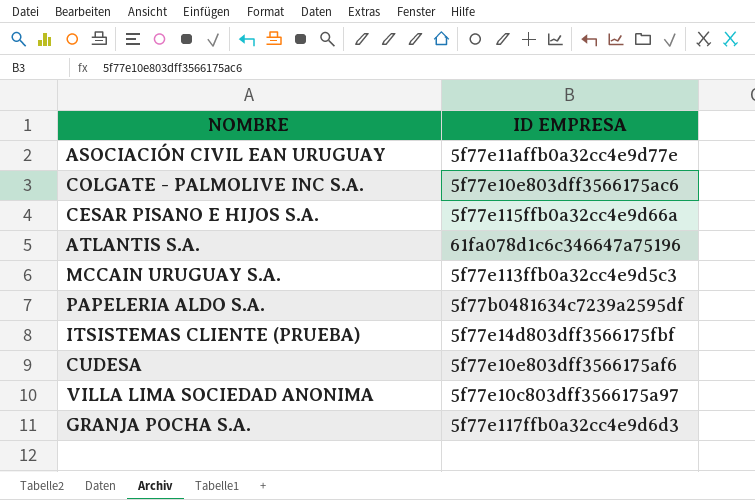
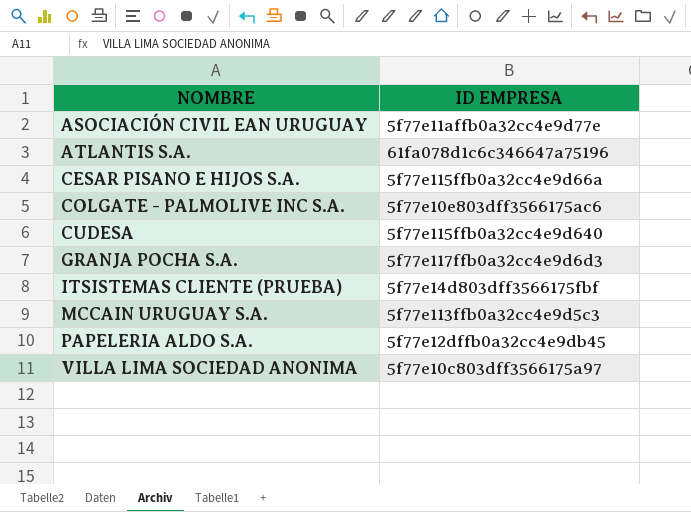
row order: none -> NOMBRE ascending
CUDESA | ID EMPRESA: 5f77e10e803dff3566175af6 -> 5f77e115ffb0a32cc4e9d640
PAPELERIA ALDO S.A. | ID EMPRESA: 5f77b0481634c7239a2595df -> 5f77e12dffb0a32cc4e9db45

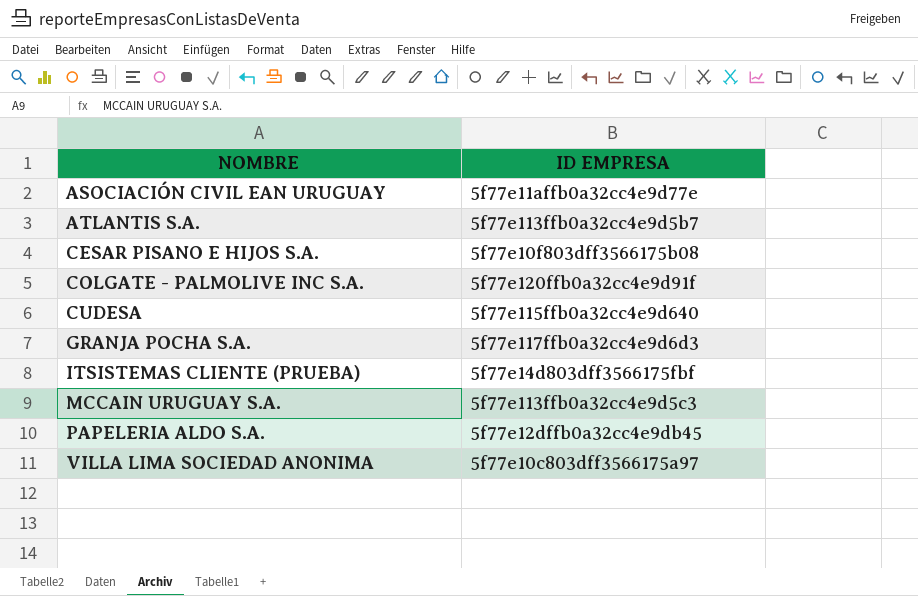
ATLANTIS S.A. | ID EMPRESA: 61fa078d1c6c346647a75196 -> 5f77e113ffb0a32cc4e9d5b7
CESAR PISANO E HIJOS S.A. | ID EMPRESA: 5f77e115ffb0a32cc4e9d66a -> 5f77e10f803dff3566175b08
COLGATE - PALMOLIVE INC S.A. | ID EMPRESA: 5f77e10e803dff3566175ac6 -> 5f77e120ffb0a32cc4e9d91f

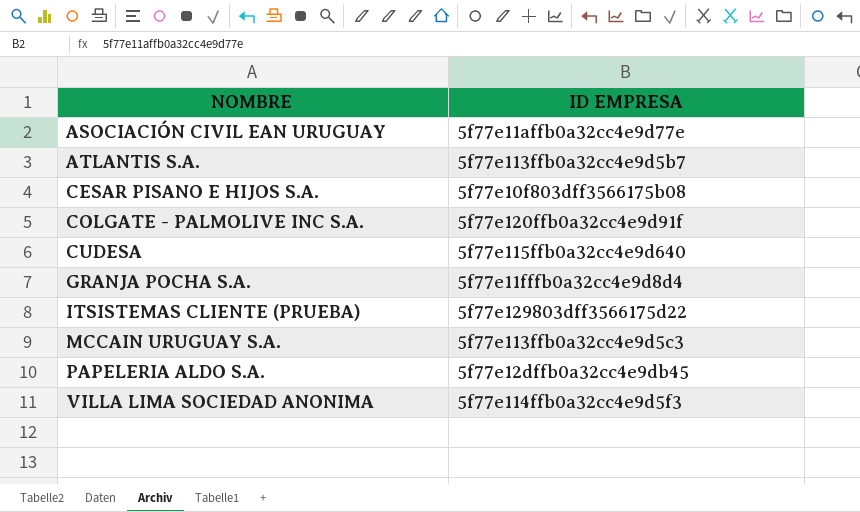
GRANJA POCHA S.A. | ID EMPRESA: 5f77e117ffb0a32cc4e9d6d3 -> 5f77e11fffb0a32cc4e9d8d4
ITSISTEMAS CLIENTE (PRUEBA) | ID EMPRESA: 5f77e14d803dff3566175fbf -> 5f77e129803dff3566175d22
VILLA LIMA SOCIEDAD ANONIMA | ID EMPRESA: 5f77e10c803dff3566175a97 -> 5f77e114ffb0a32cc4e9d5f3

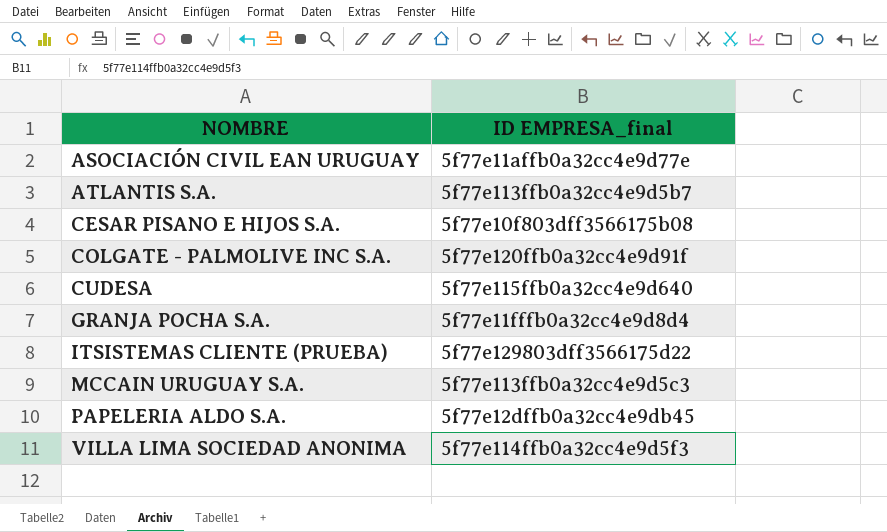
column name: ID EMPRESA -> ID EMPRESA_final

